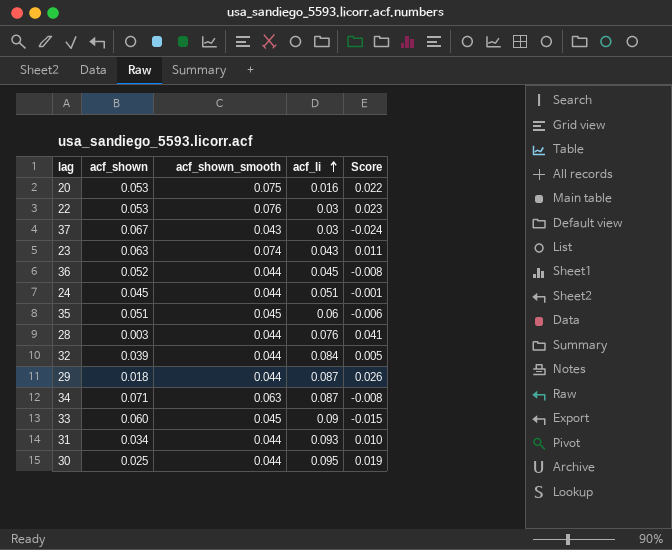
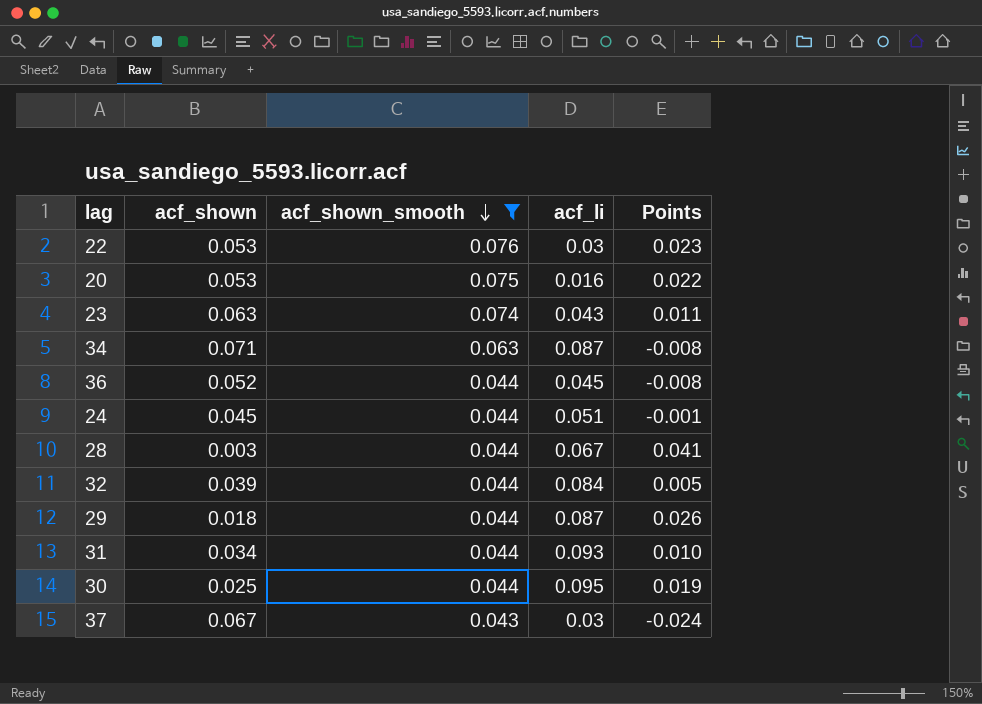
filter: none -> acf_shown_smooth != 0.045
row order: acf_li ascending -> acf_shown_smooth descending
column name: Score -> Points
28 | acf_li: 0.076 -> 0.067

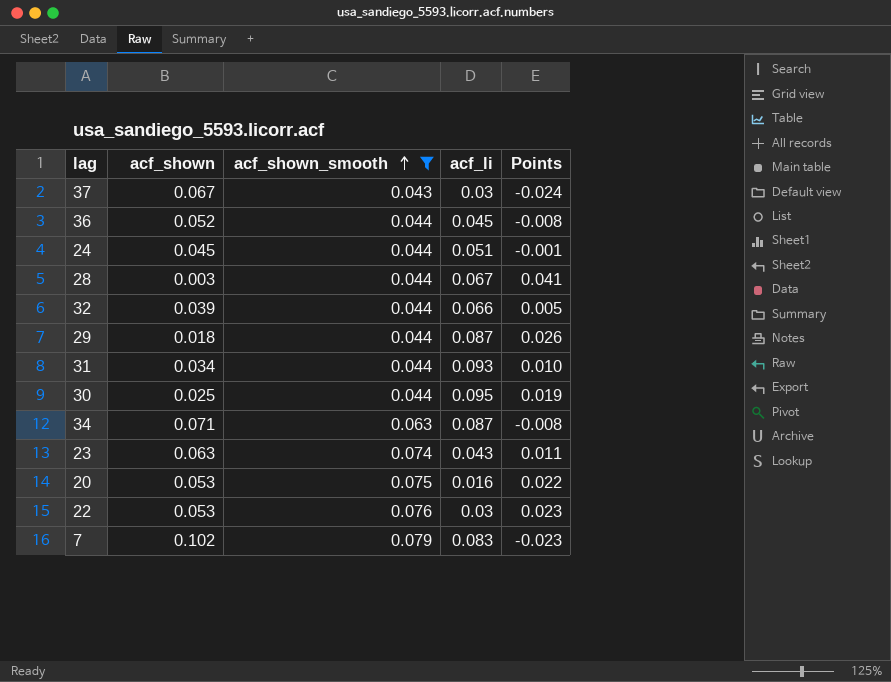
row order: acf_shown_smooth descending -> acf_shown_smooth ascending
32 | acf_li: 0.084 -> 0.066
row 7: none -> 0.102 | 0.079 | 0.083 | -0.023

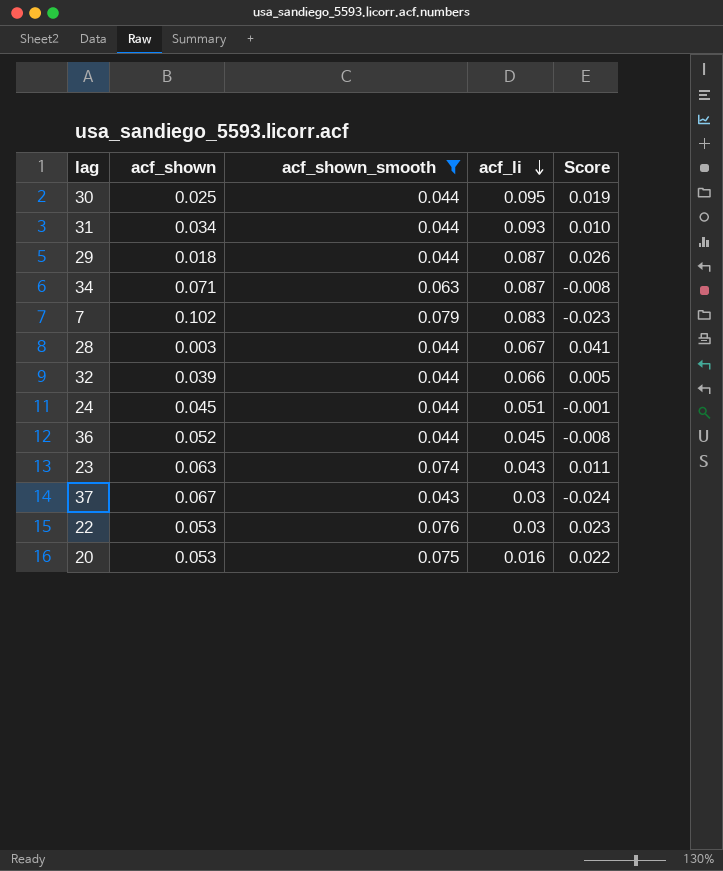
row order: acf_shown_smooth ascending -> acf_li descending
column name: Points -> Score

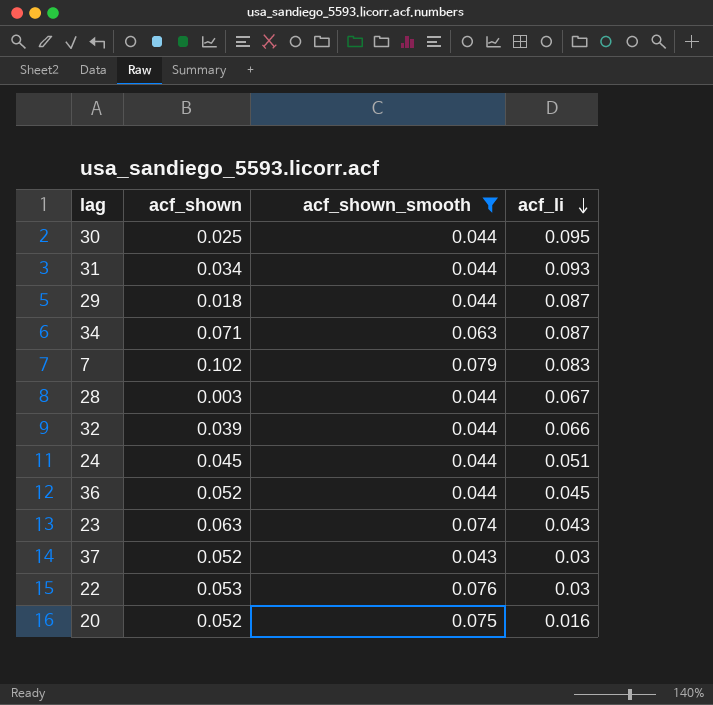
column Score | formula: [acf_shown_smooth] - [acf_shown] -> none
37 | acf_shown: 0.067 -> 0.052
20 | acf_shown: 0.053 -> 0.052

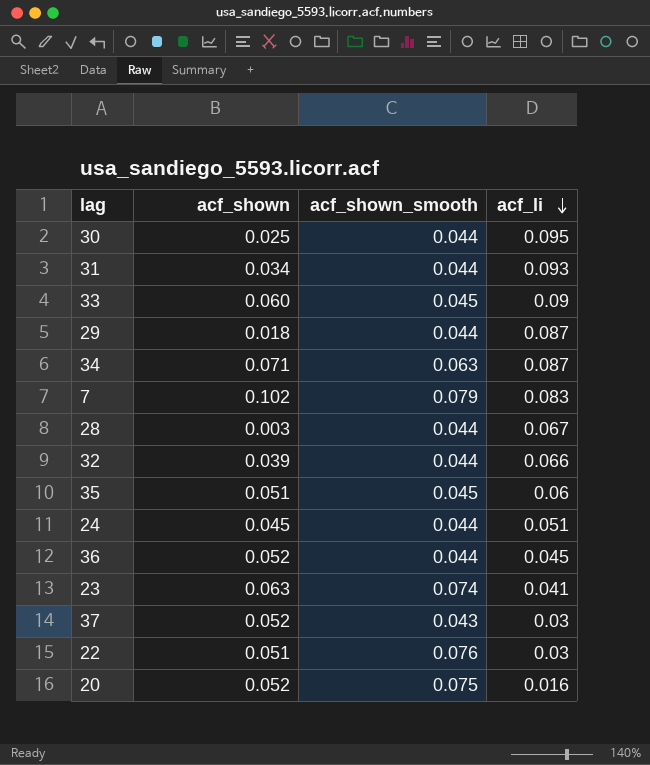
filter: acf_shown_smooth != 0.045 -> none
23 | acf_li: 0.043 -> 0.041
22 | acf_shown: 0.053 -> 0.051

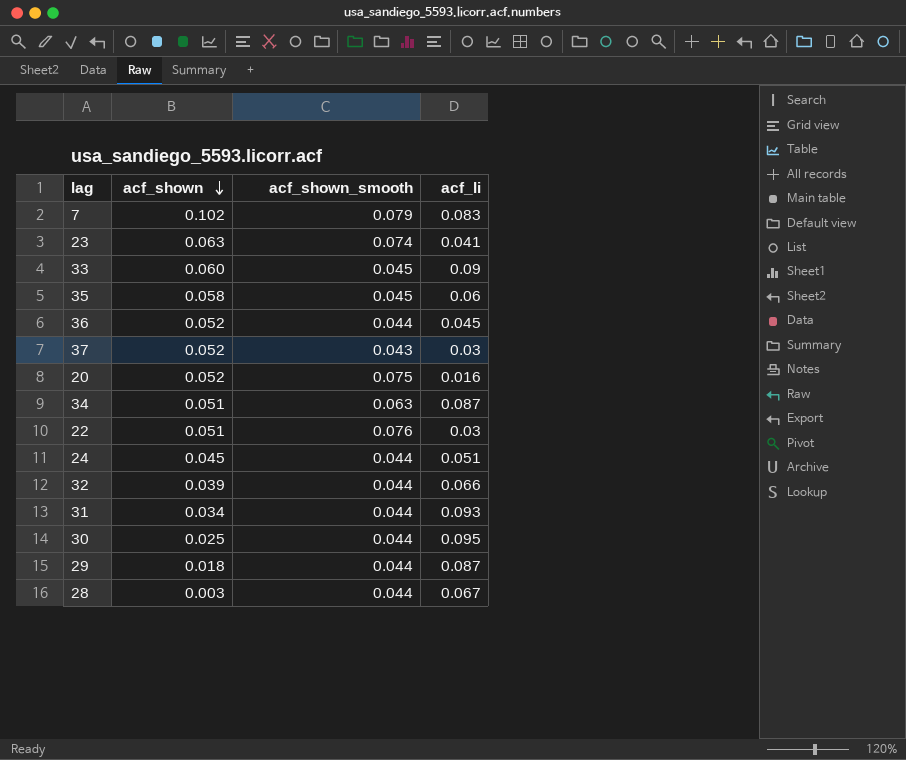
row order: acf_li descending -> acf_shown descending
35 | acf_shown: 0.051 -> 0.058
34 | acf_shown: 0.071 -> 0.051

